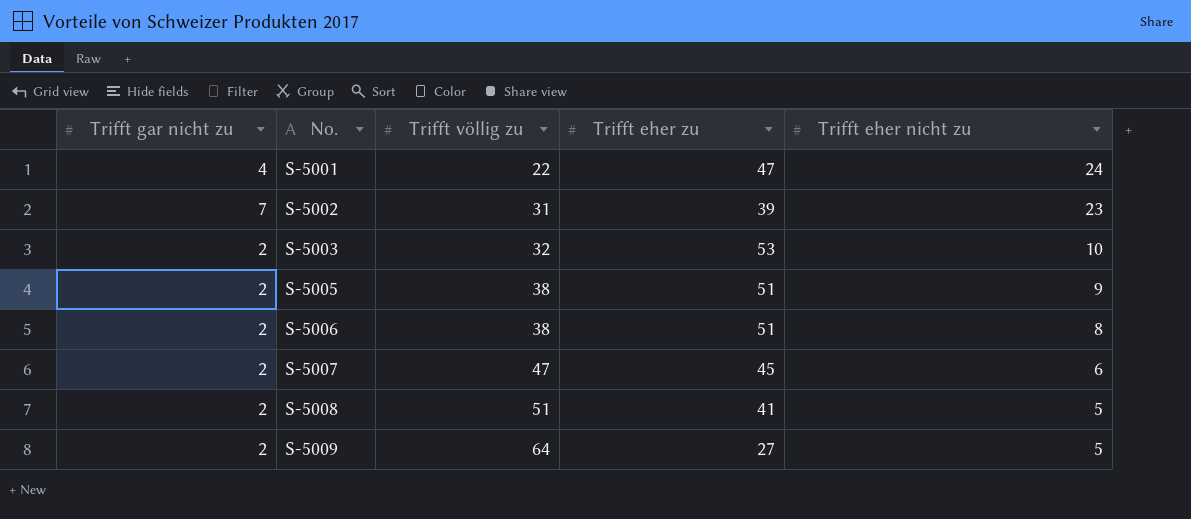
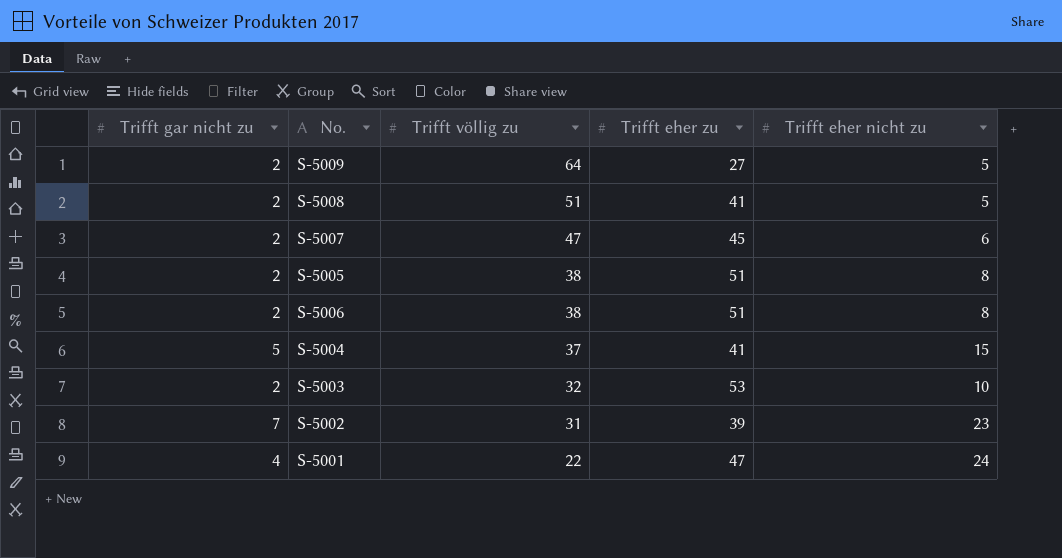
row order: No. ascending -> Trifft völlig zu descending
S-5005 | Trifft eher nicht zu: 9 -> 8
row S-5004: none -> 5 | 37 | 41 | 15

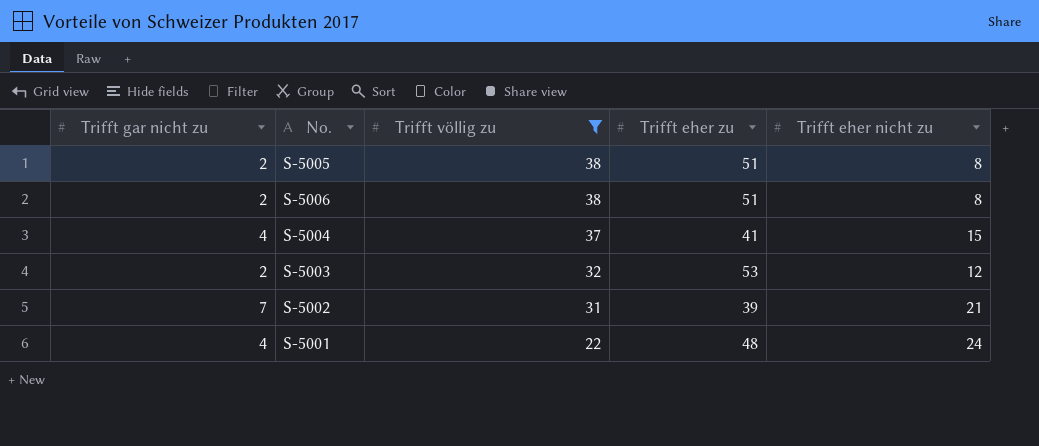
filter: none -> Trifft völlig zu <= 38
S-5004 | Trifft gar nicht zu: 5 -> 4
S-5003 | Trifft eher nicht zu: 10 -> 12
S-5002 | Trifft eher nicht zu: 23 -> 21
S-5001 | Trifft eher zu: 47 -> 48

